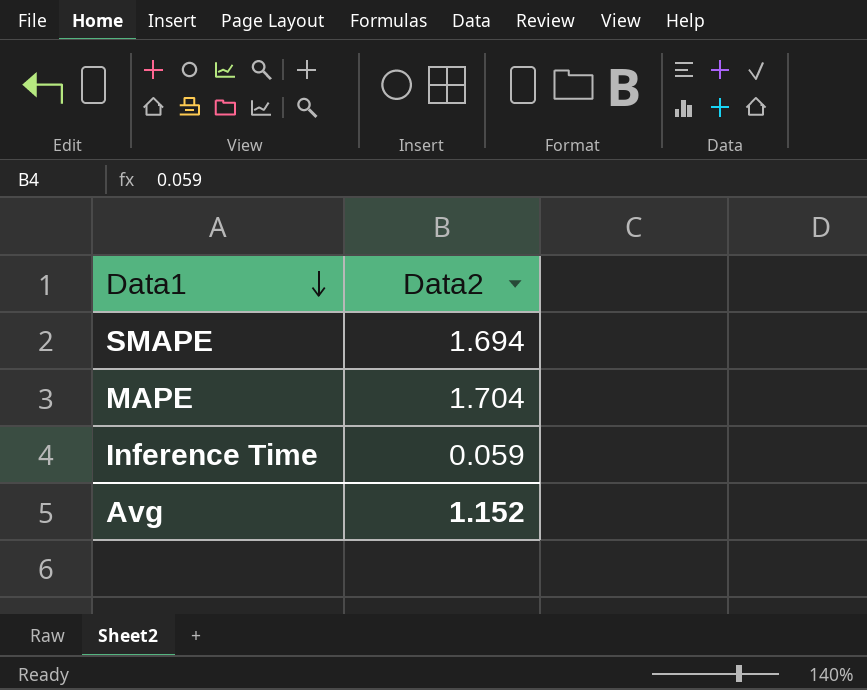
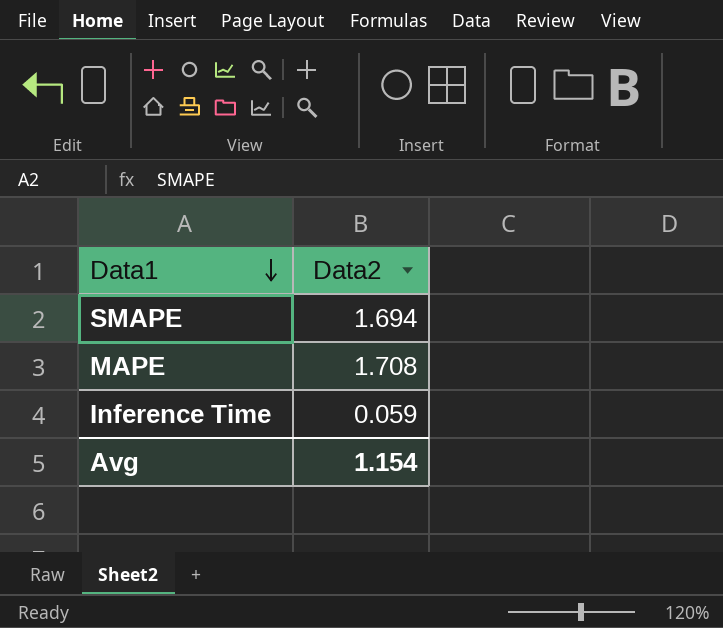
MAPE | Data2: 1.704 -> 1.708
Avg | Data2: 1.152 -> 1.154

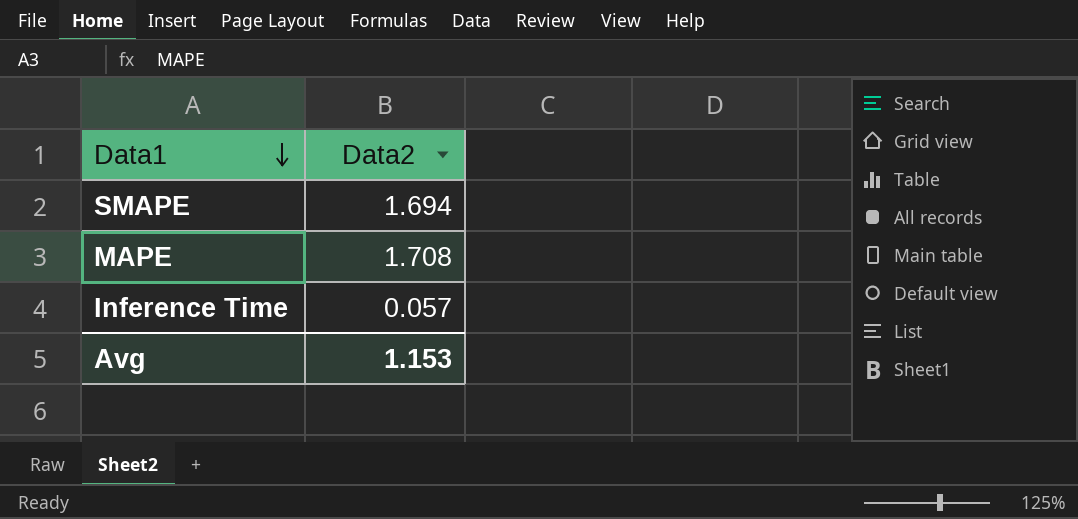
Inference Time | Data2: 0.059 -> 0.057
Avg | Data2: 1.154 -> 1.153

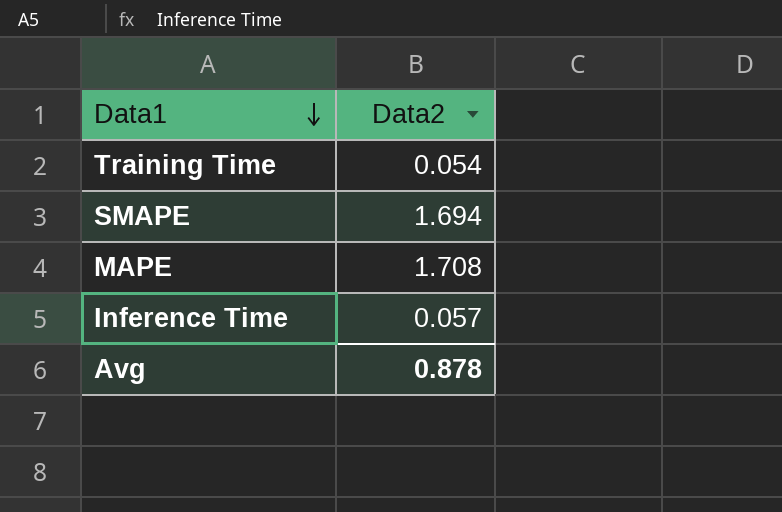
row Training Time: none -> 0.054
Avg | Data2: 1.153 -> 0.878

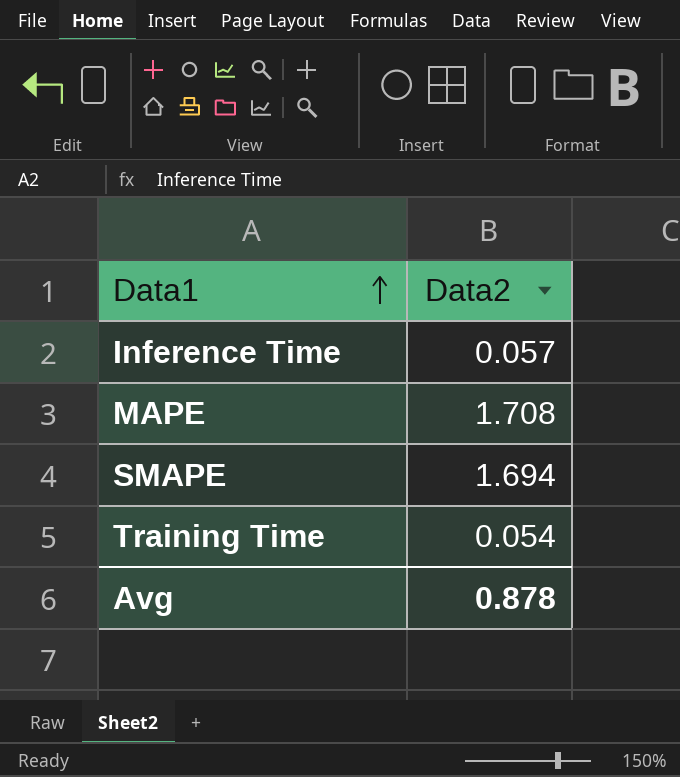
row order: Data1 descending -> Data1 ascending

